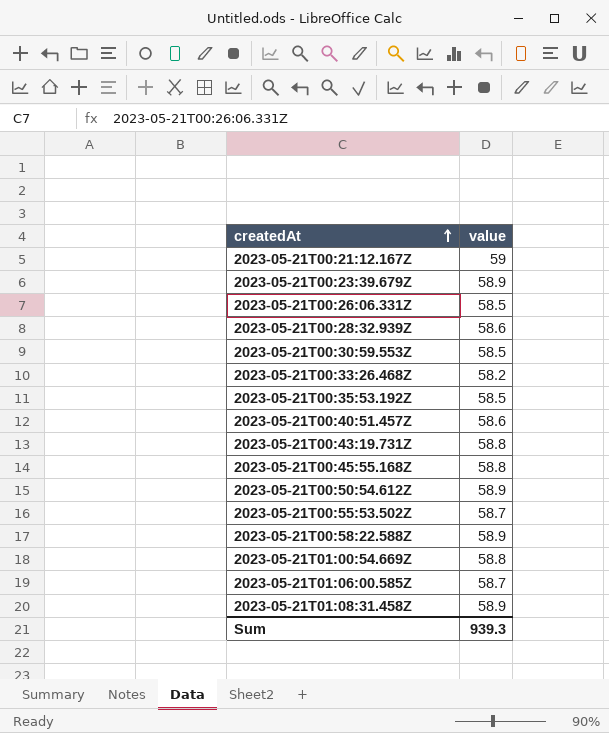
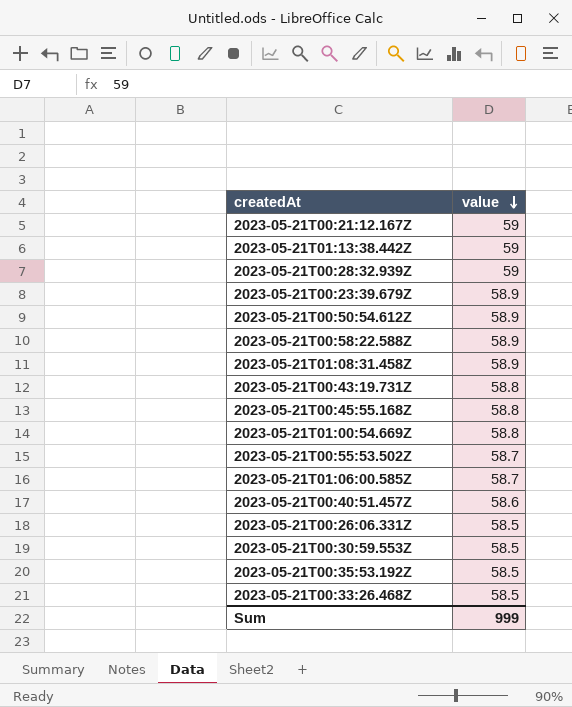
row order: createdAt ascending -> value descending
row 2023-05-21T01:13:38.442Z: none -> 59
2023-05-21T00:28:32.939Z | value: 58.6 -> 59
2023-05-21T00:33:26.468Z | value: 58.2 -> 58.5
Sum | value: 939.3 -> 999

